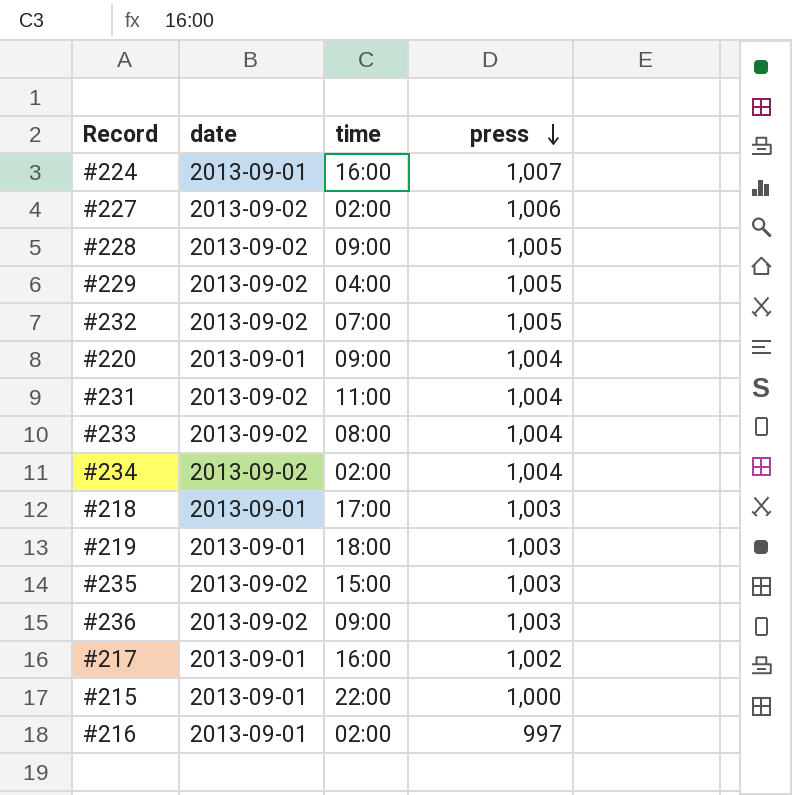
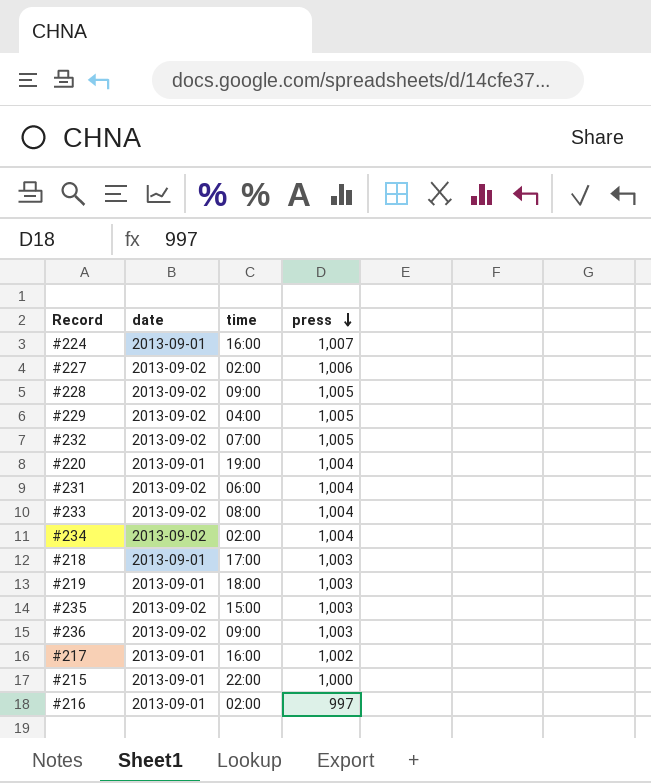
#220 | time: 09:00 -> 19:00
#231 | time: 11:00 -> 06:00

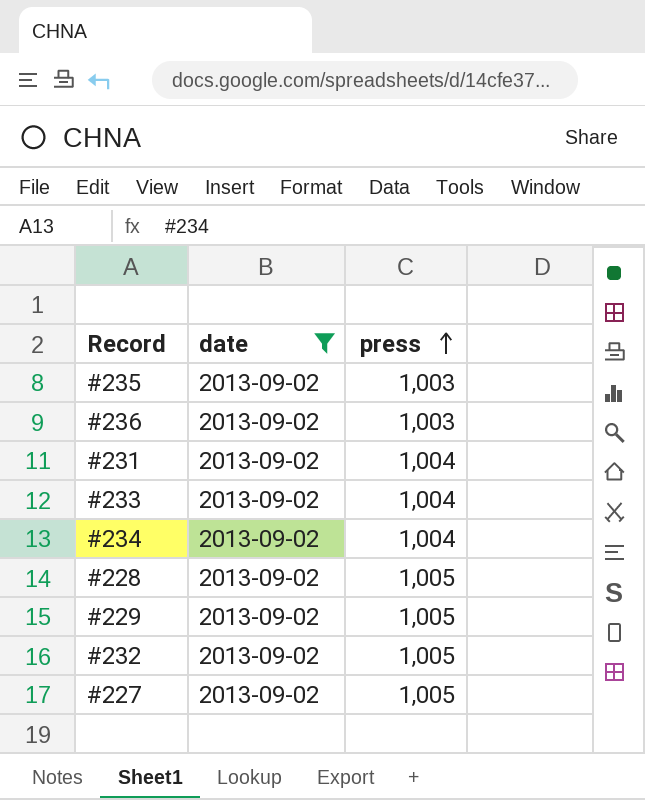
filter: none -> date = 2013-09-02
row order: press descending -> press ascending
column time | position: 3 -> none
#227 | press: 1,006 -> 1,005

